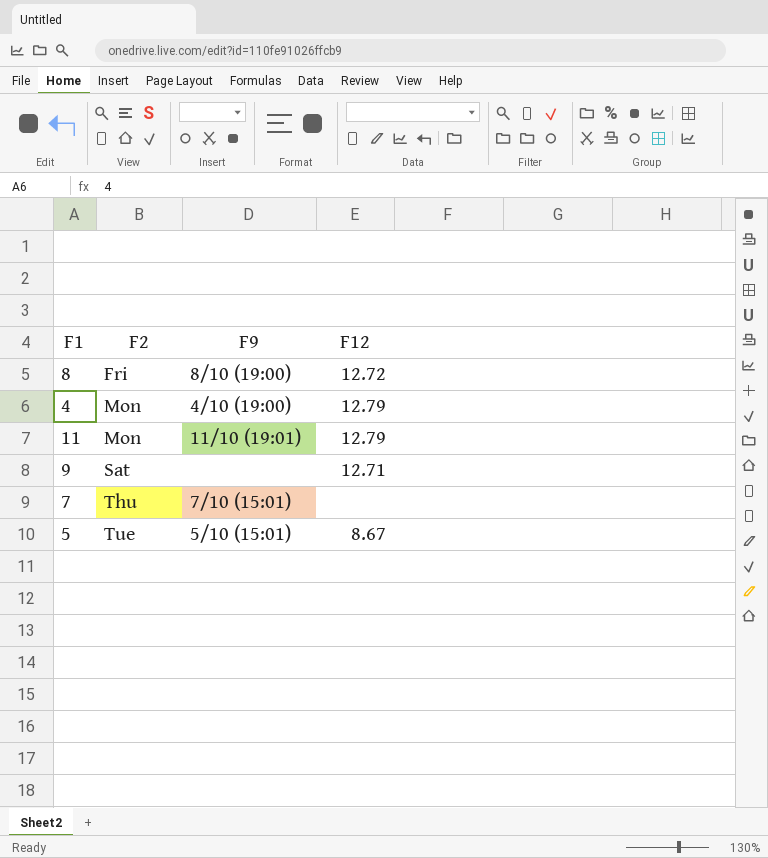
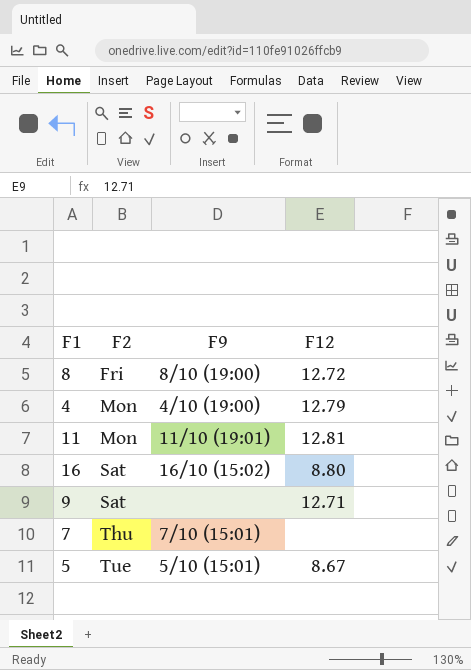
11 | F12: 12.79 -> 12.81
row 16: none -> Sat | 16/10 (15:02) | 8.80

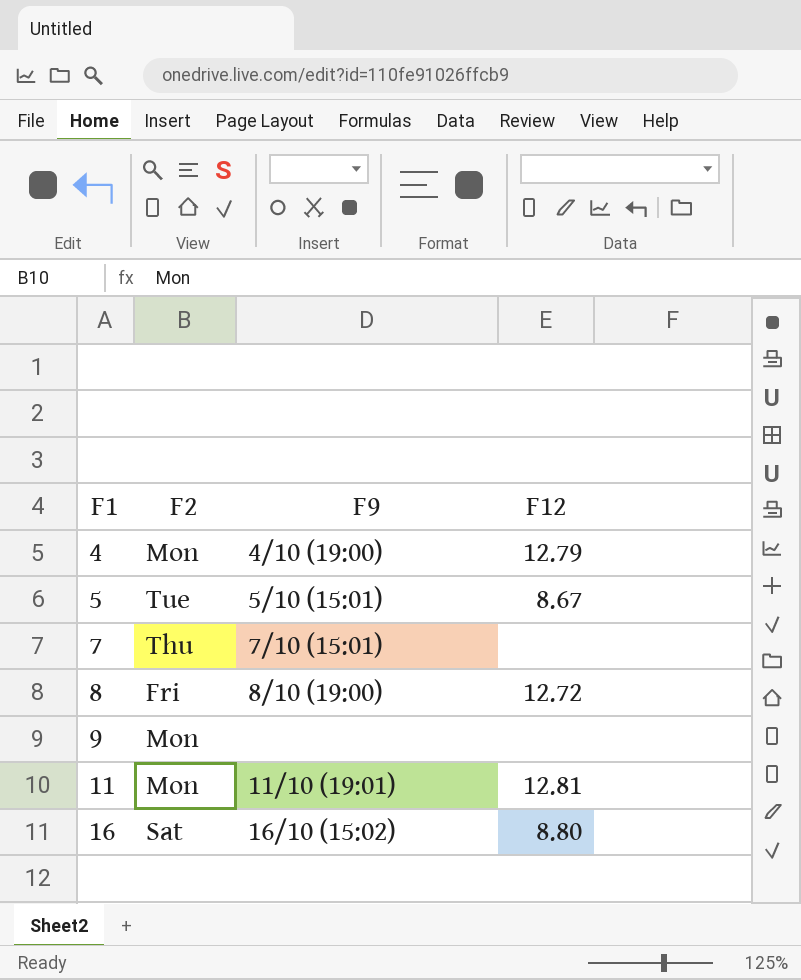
row order: F2 ascending -> F1 ascending
9 | F2: Sat -> Mon
9 | F12: 12.71 -> none

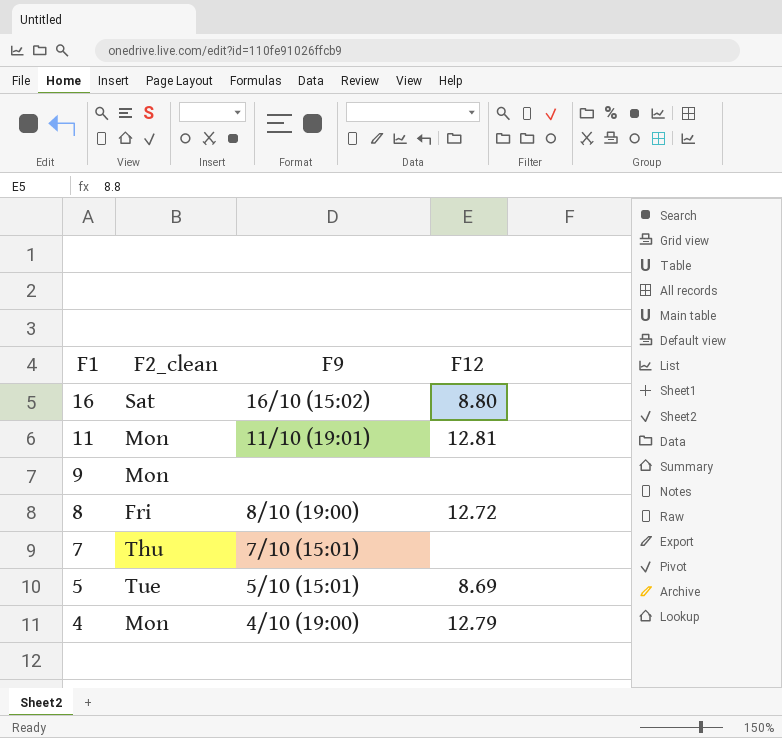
row order: F1 ascending -> F1 descending
column name: F2 -> F2_clean
5 | F12: 8.67 -> 8.69

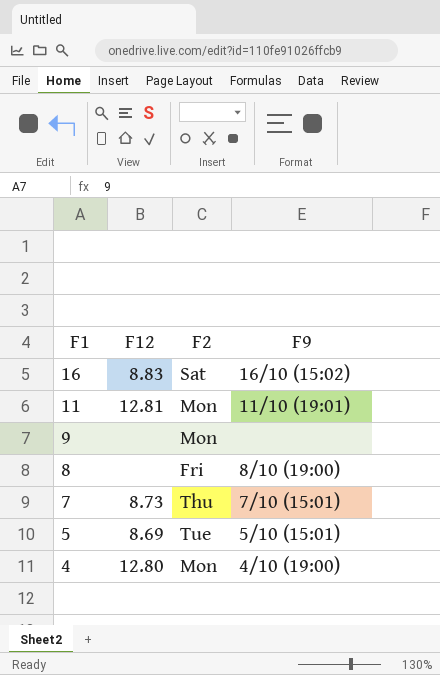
column F12 | position: 4 -> 2
column name: F2_clean -> F2
16 | F12: 8.80 -> 8.83
8 | F12: 12.72 -> none
7 | F12: none -> 8.73
4 | F12: 12.79 -> 12.80

